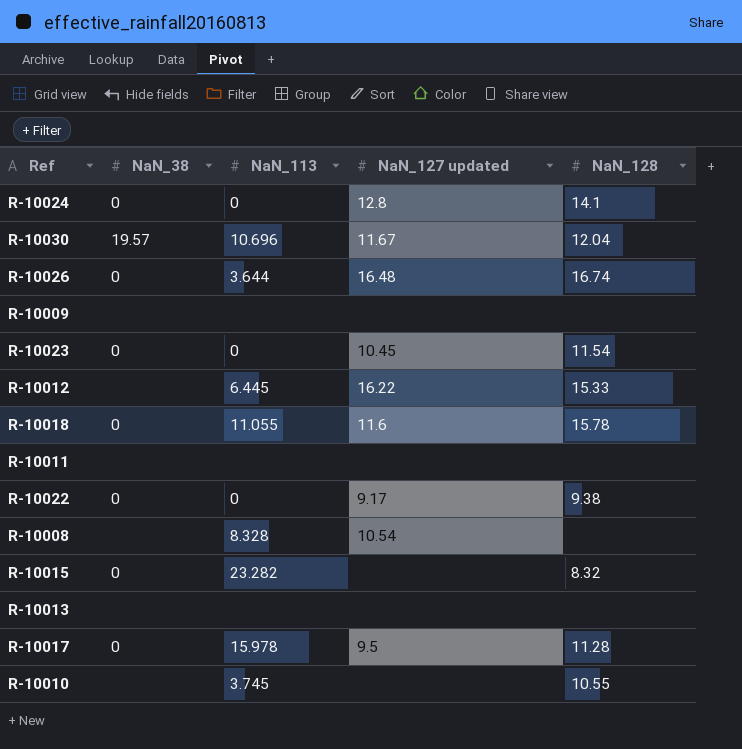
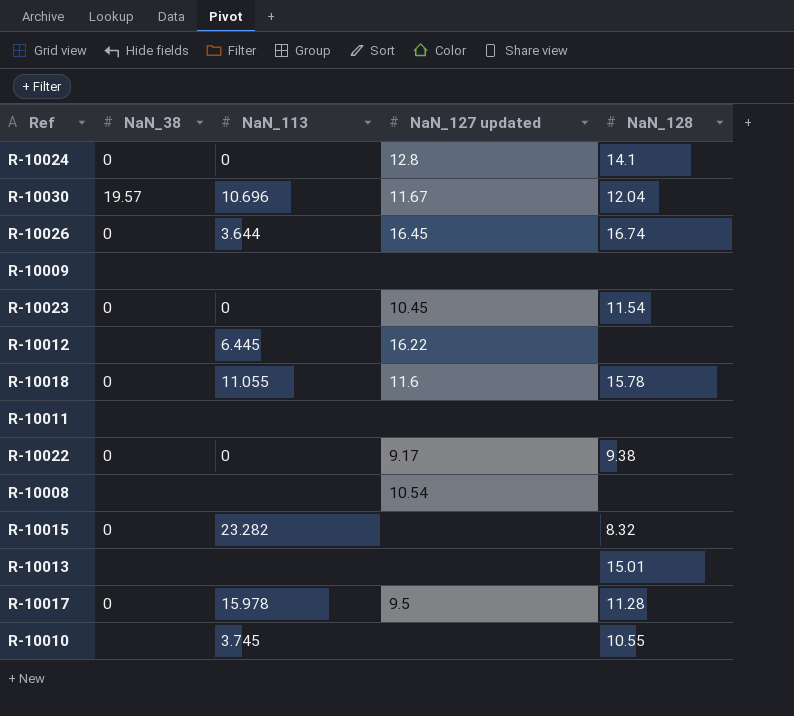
R-10026 | NaN_127 updated: 16.48 -> 16.45
R-10012 | NaN_128: 15.33 -> none
R-10008 | NaN_113: 8.328 -> none
R-10013 | NaN_128: none -> 15.01

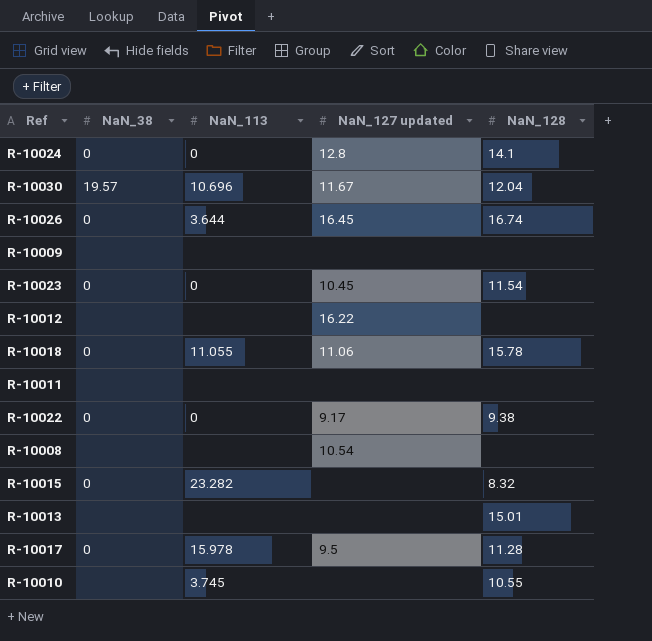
R-10012 | NaN_113: 6.445 -> none
R-10018 | NaN_127 updated: 11.6 -> 11.06

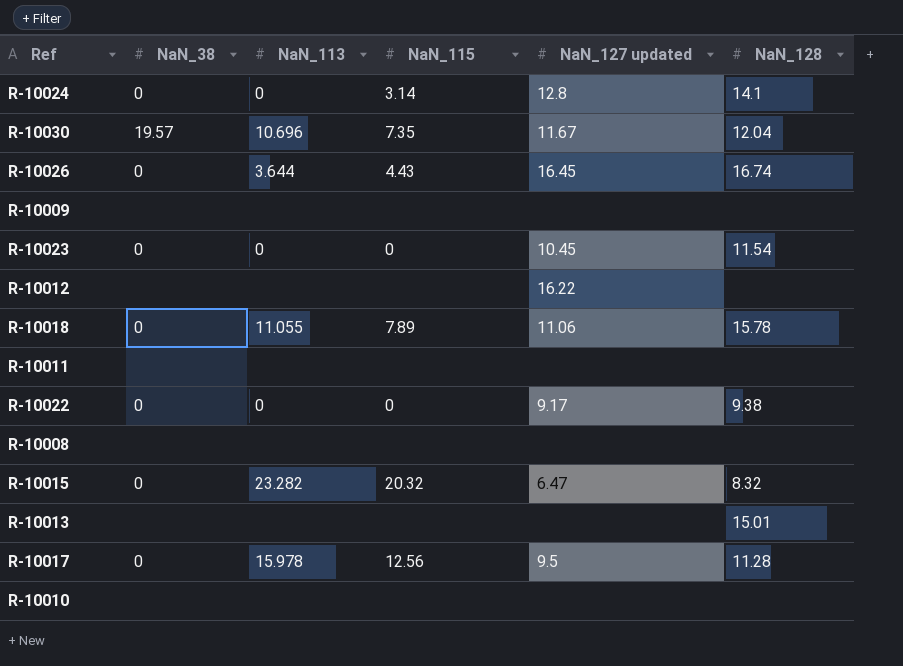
column NaN_115 | position: none -> 4
R-10008 | NaN_127 updated: 10.54 -> none
R-10015 | NaN_127 updated: none -> 6.47
R-10010 | NaN_113: 3.745 -> none
R-10010 | NaN_128: 10.55 -> none

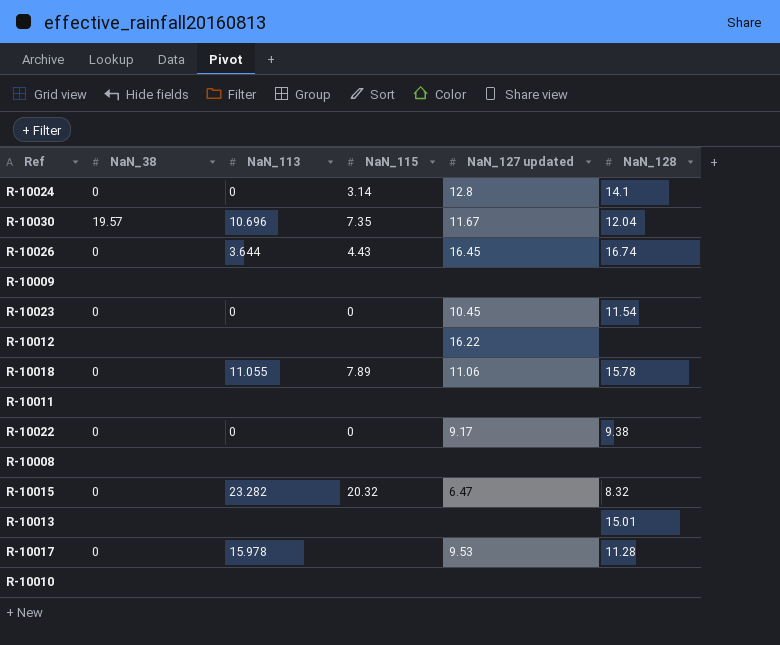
R-10017 | NaN_115: 12.56 -> none
R-10017 | NaN_127 updated: 9.5 -> 9.53

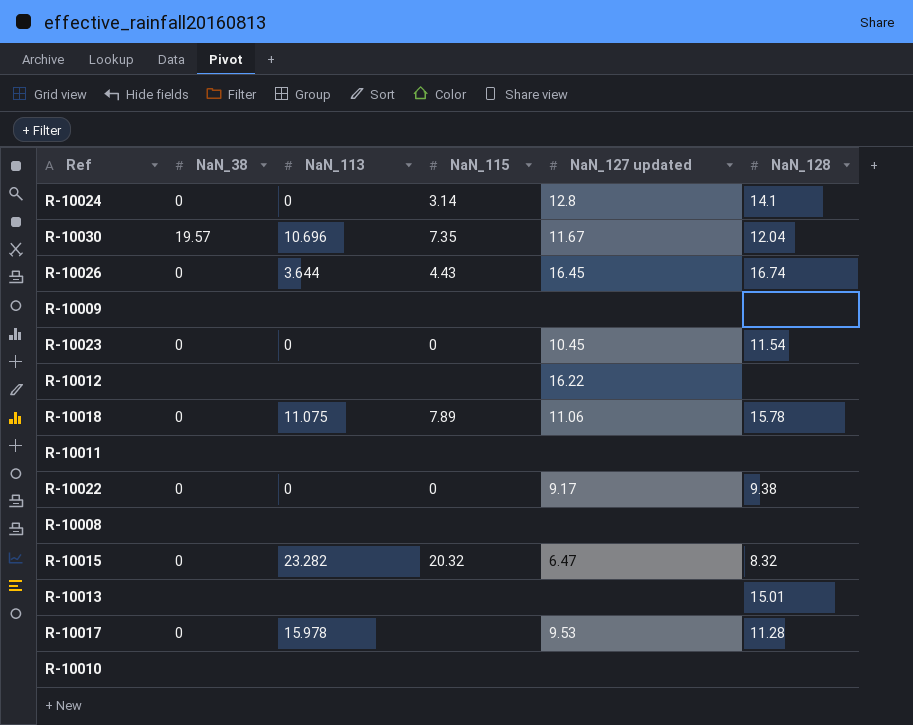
R-10018 | NaN_113: 11.055 -> 11.075

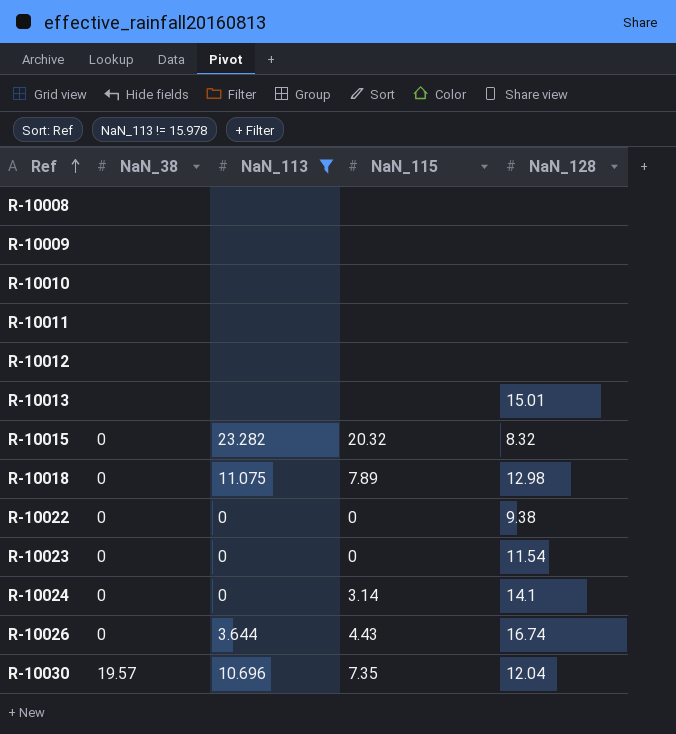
filter: none -> NaN_113 != 15.978
row order: none -> Ref ascending
column NaN_127 updated | position: 5 -> none
R-10018 | NaN_128: 15.78 -> 12.98

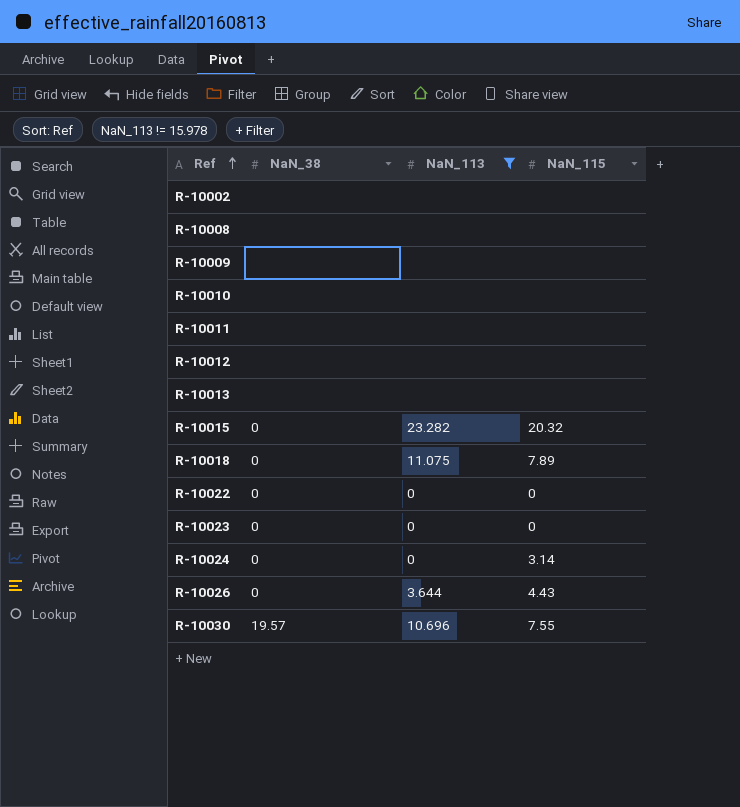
column NaN_128 | position: 5 -> none
row R-10002: none -> none | none | none
R-10030 | NaN_115: 7.35 -> 7.55

